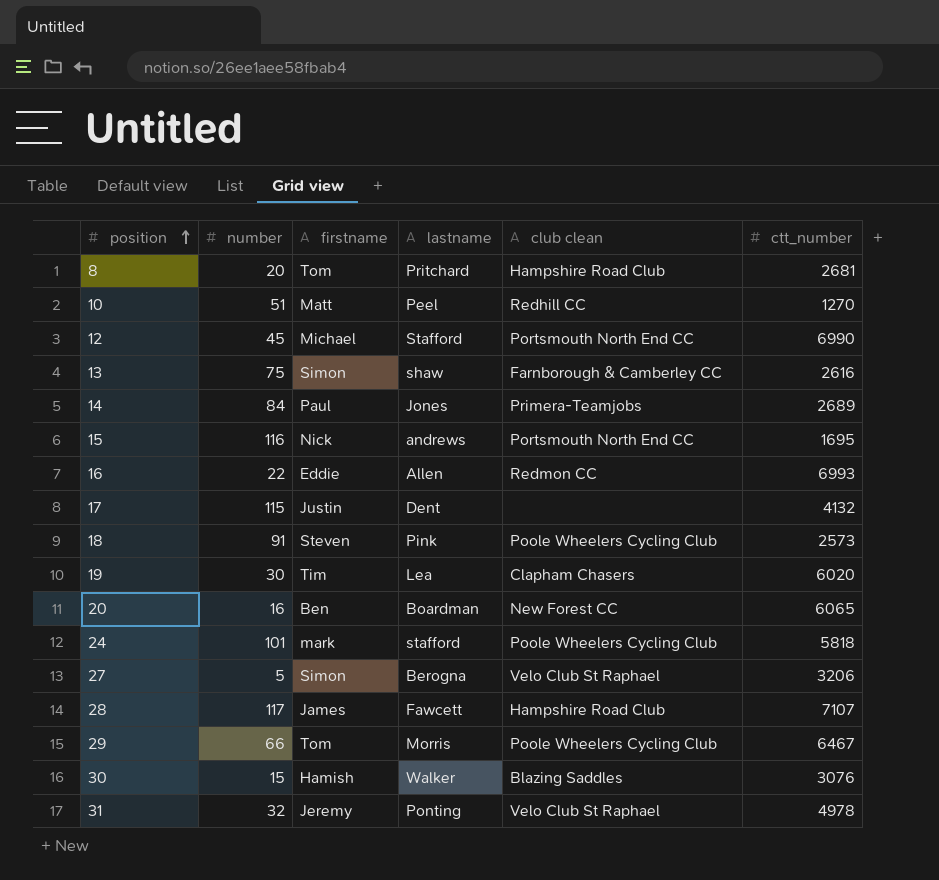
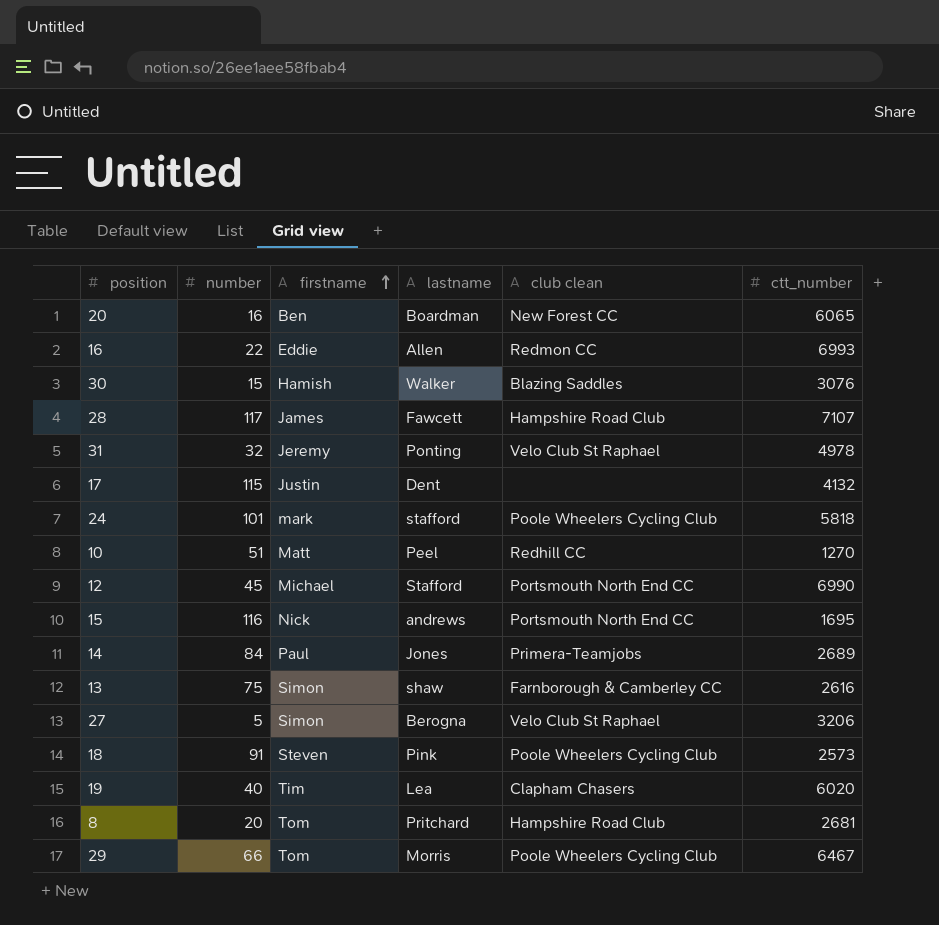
row order: position ascending -> firstname ascending
19 | number: 30 -> 40

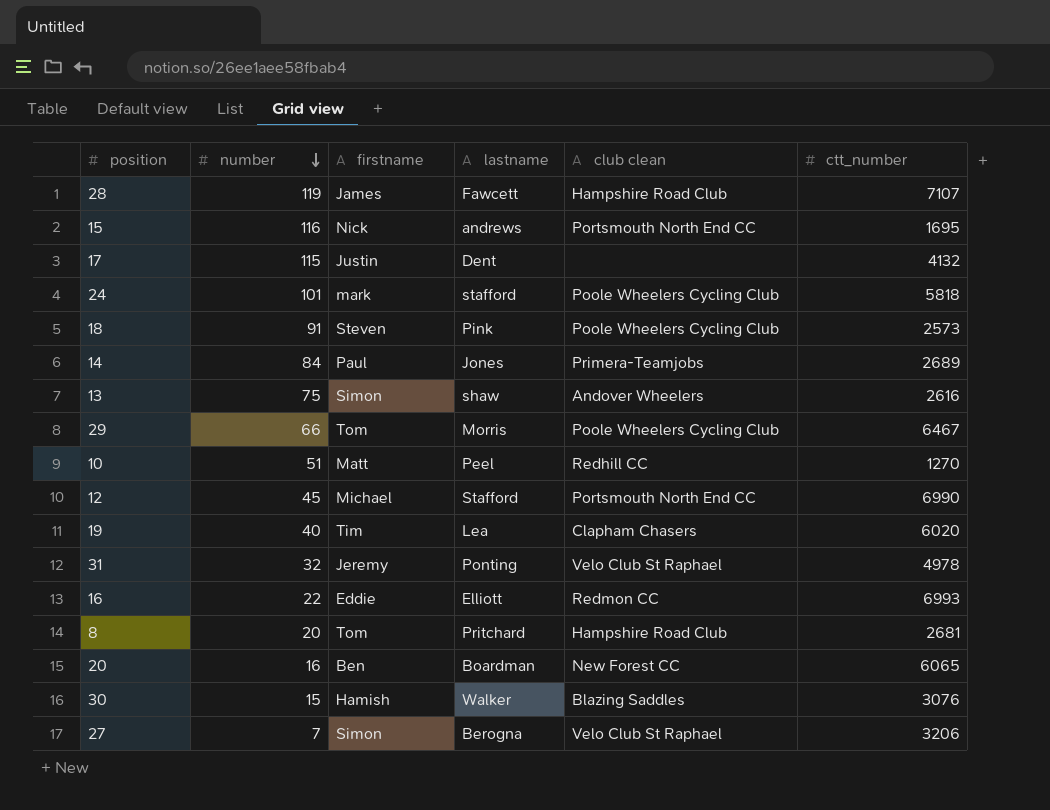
row order: firstname ascending -> number descending
28 | number: 117 -> 119
13 | club clean: Farnborough & Camberley CC -> Andover Wheelers
16 | lastname: Allen -> Elliott
27 | number: 5 -> 7

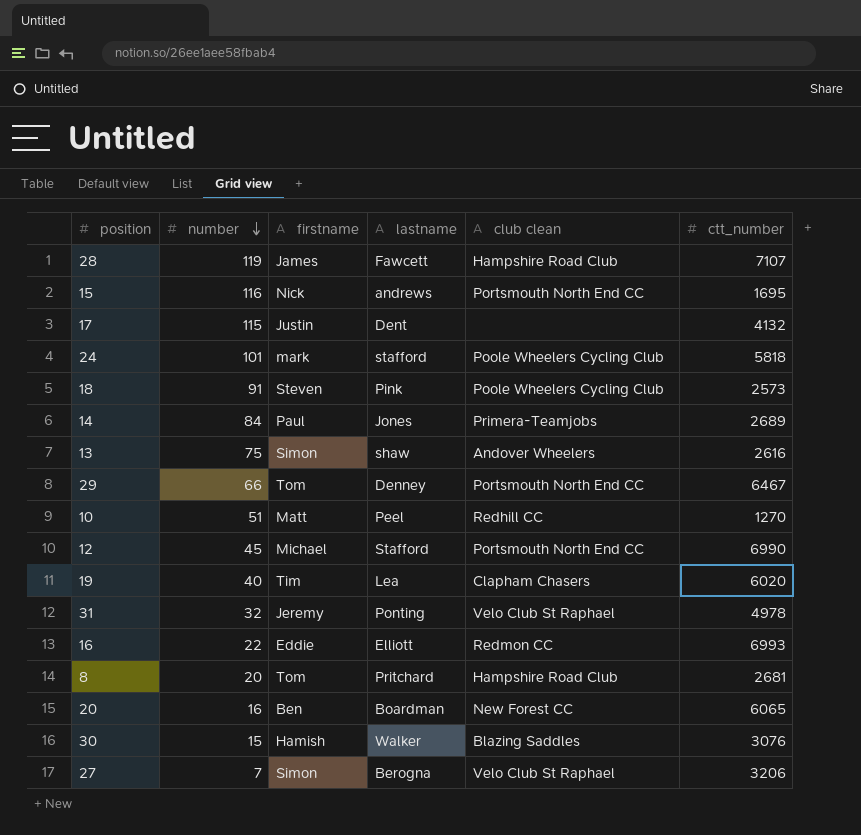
29 | lastname: Morris -> Denney
29 | club clean: Poole Wheelers Cycling Club -> Portsmouth North End CC

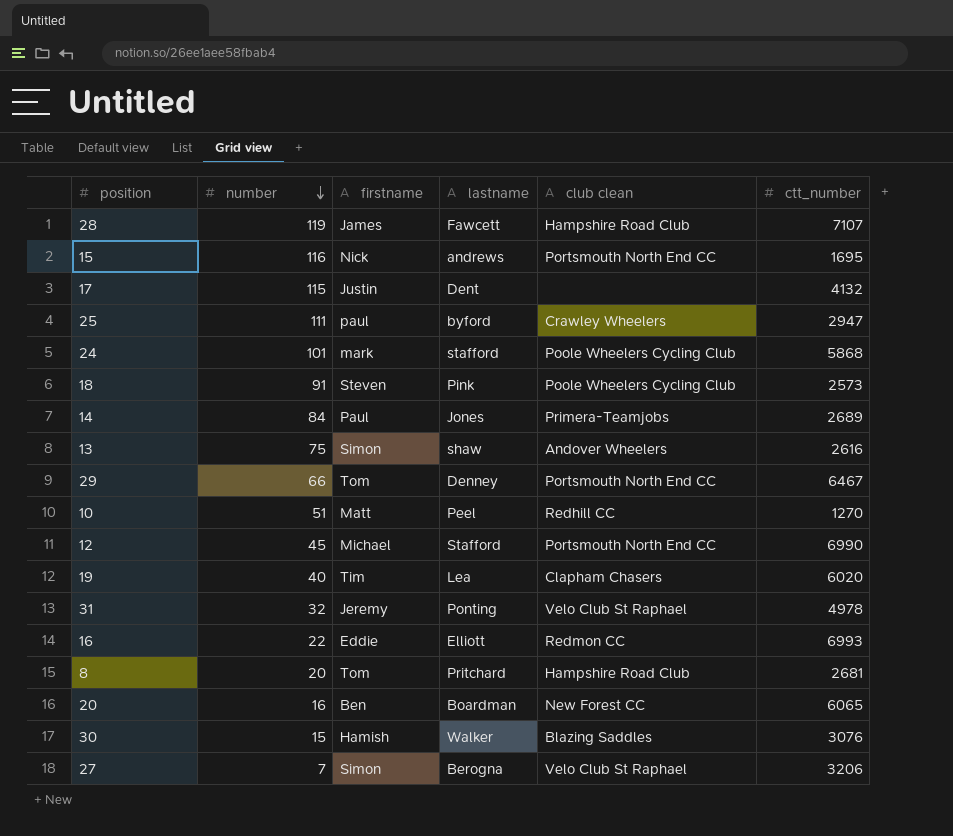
row 25: none -> 111 | paul | byford | Crawley Wheelers | 2947
24 | ctt_number: 5818 -> 5868

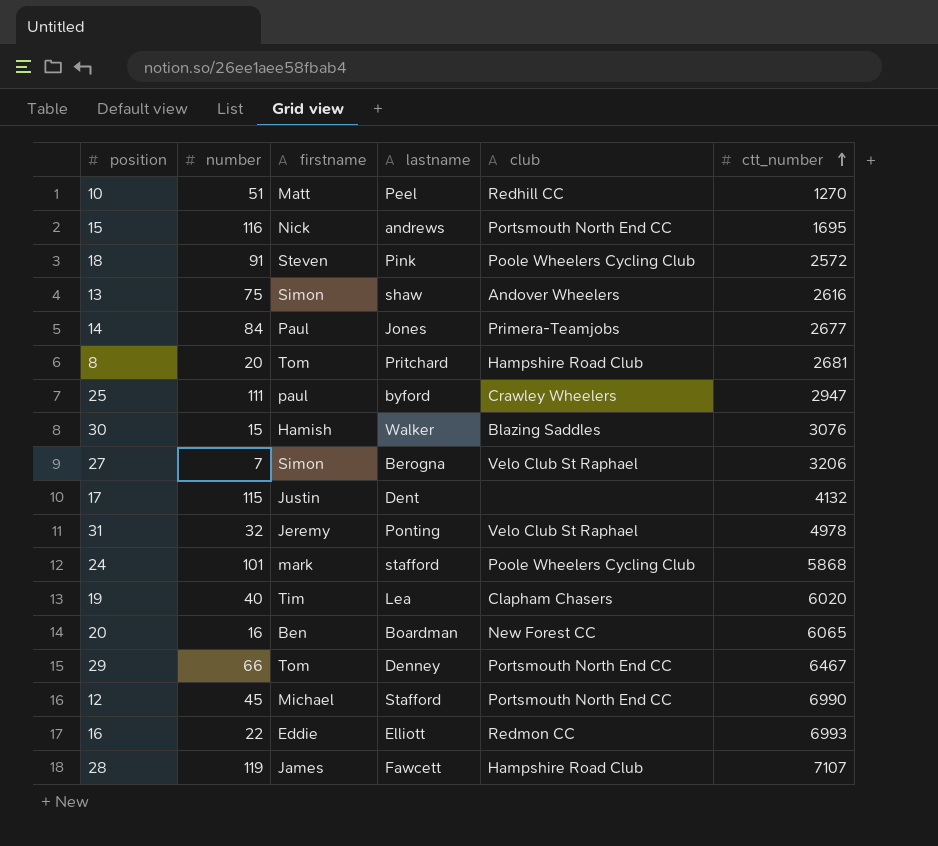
row order: number descending -> ctt_number ascending
column name: club clean -> club
18 | ctt_number: 2573 -> 2572
14 | ctt_number: 2689 -> 2677

